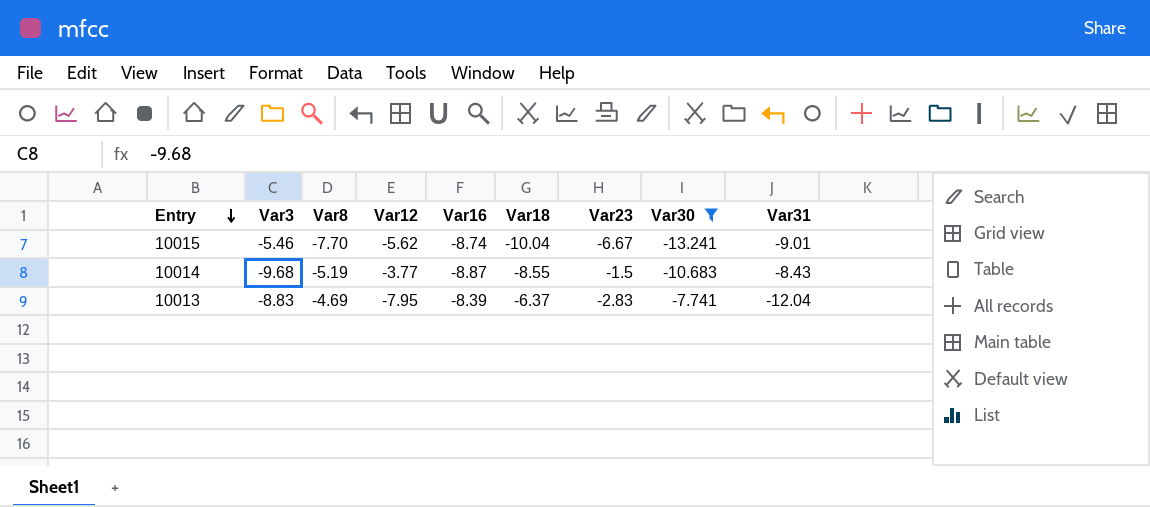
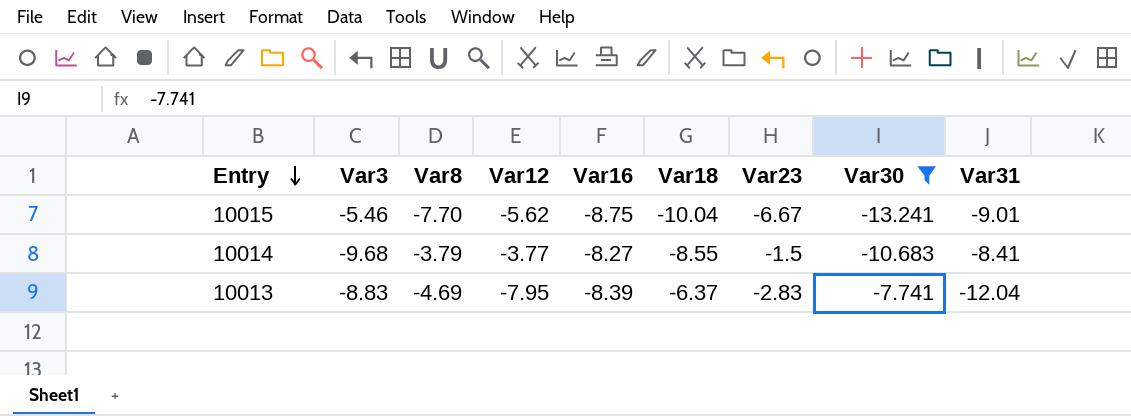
10015 | Var16: -8.74 -> -8.75
10014 | Var8: -5.19 -> -3.79
10014 | Var16: -8.87 -> -8.27
10014 | Var31: -8.43 -> -8.41

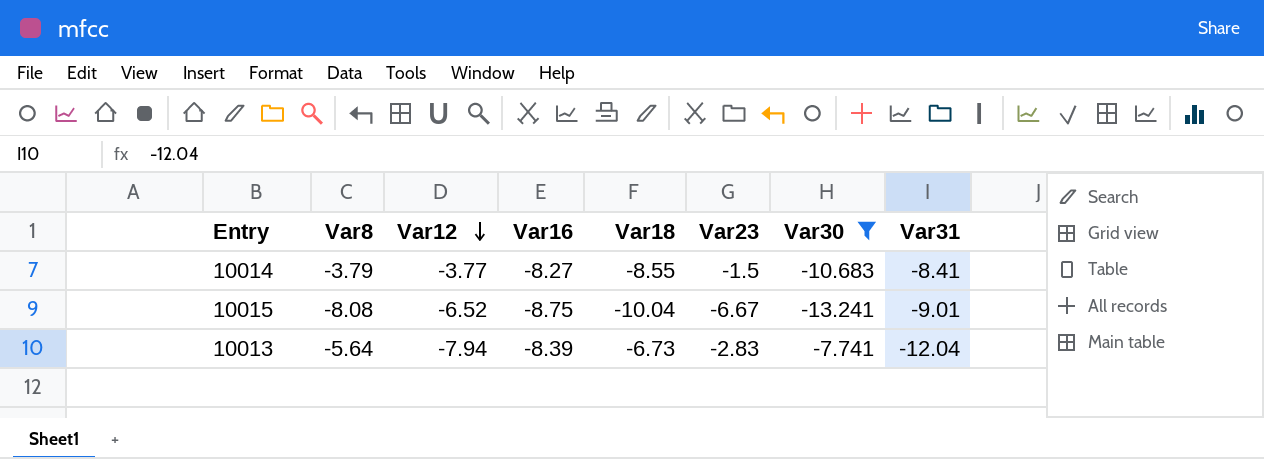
row order: Entry descending -> Var12 descending
column Var3 | position: 2 -> none
10015 | Var8: -7.70 -> -8.08
10015 | Var12: -5.62 -> -6.52
10013 | Var8: -4.69 -> -5.64
10013 | Var12: -7.95 -> -7.94
10013 | Var18: -6.37 -> -6.73

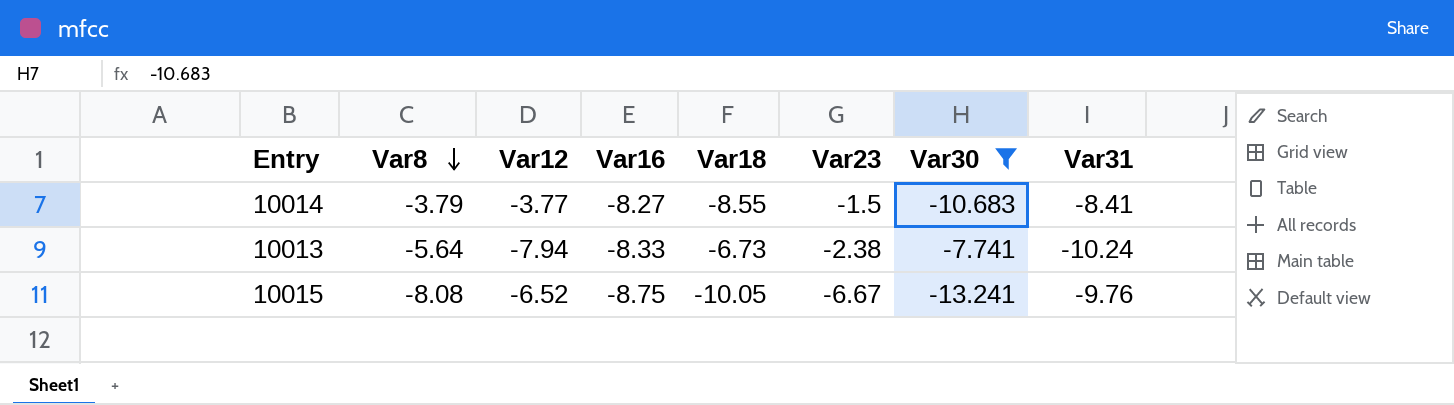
row order: Var12 descending -> Var8 descending
10013 | Var16: -8.39 -> -8.33
10013 | Var23: -2.83 -> -2.38
10013 | Var31: -12.04 -> -10.24
10015 | Var18: -10.04 -> -10.05
10015 | Var31: -9.01 -> -9.76

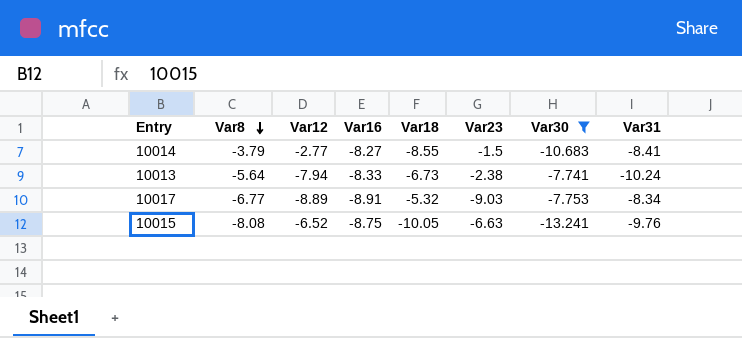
10014 | Var12: -3.77 -> -2.77
row 10017: none -> -6.77 | -8.89 | -8.91 | -5.32 | -9.03 | -7.753 | -8.34
10015 | Var23: -6.67 -> -6.63

